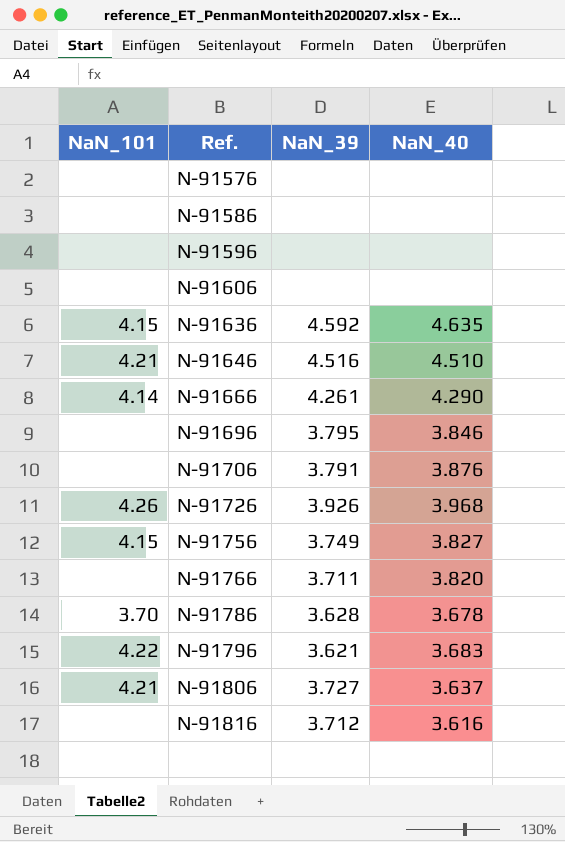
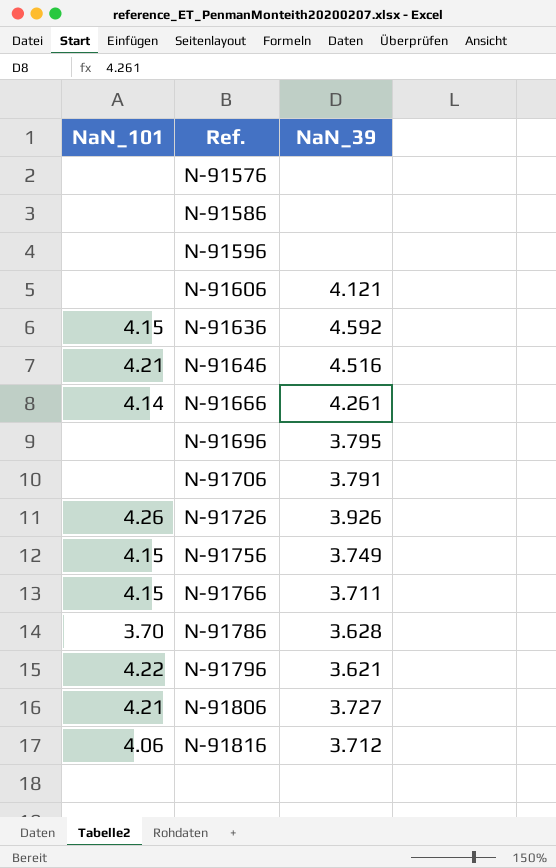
column NaN_40 | position: 4 -> none
N-91606 | NaN_39: none -> 4.121
N-91766 | NaN_101: none -> 4.15
N-91816 | NaN_101: none -> 4.06

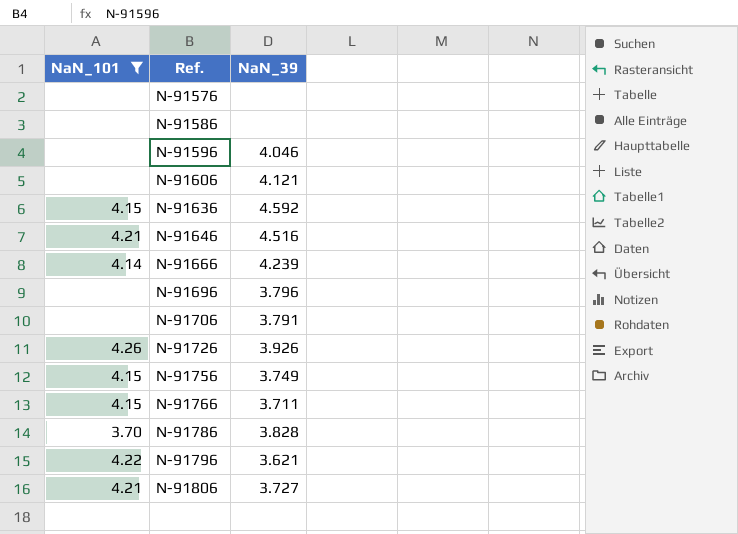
filter: none -> NaN_101 != 4.06
N-91596 | NaN_39: none -> 4.046
N-91666 | NaN_39: 4.261 -> 4.239
N-91696 | NaN_39: 3.795 -> 3.796
N-91786 | NaN_39: 3.628 -> 3.828

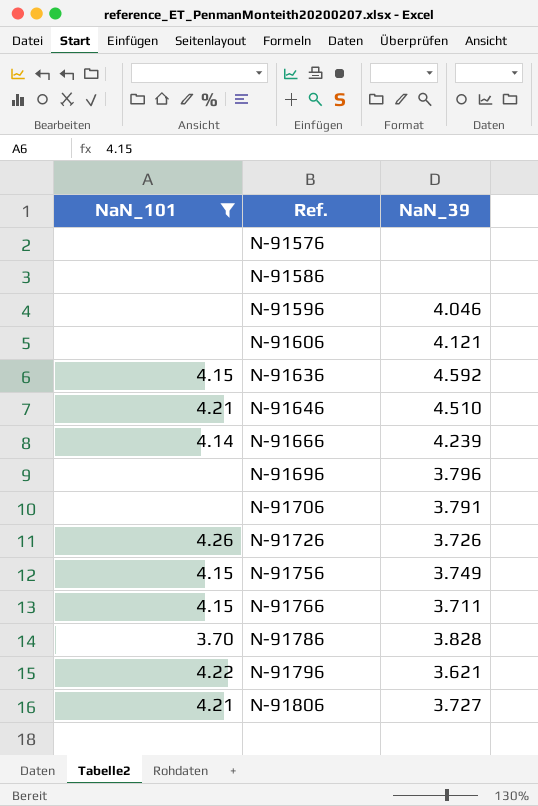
N-91646 | NaN_39: 4.516 -> 4.510
N-91726 | NaN_39: 3.926 -> 3.726

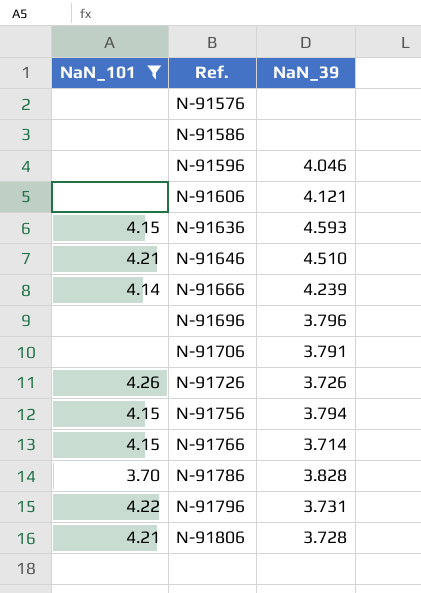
N-91636 | NaN_39: 4.592 -> 4.593
N-91756 | NaN_39: 3.749 -> 3.794
N-91766 | NaN_39: 3.711 -> 3.714
N-91796 | NaN_39: 3.621 -> 3.731
N-91806 | NaN_39: 3.727 -> 3.728

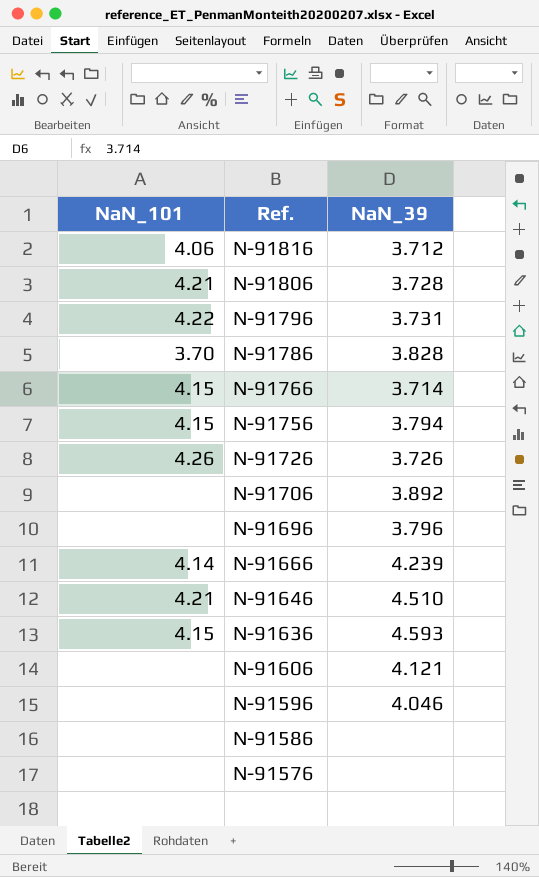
filter: NaN_101 != 4.06 -> none
row order: Ref. ascending -> Ref. descending
N-91706 | NaN_39: 3.791 -> 3.892

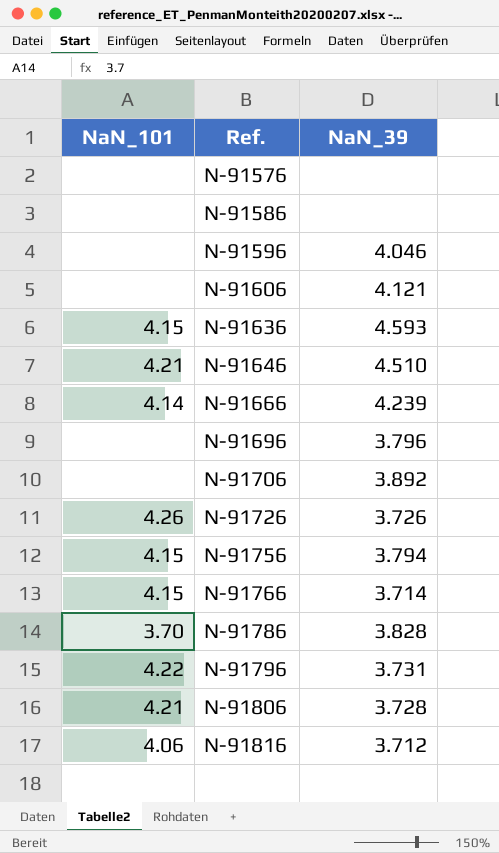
row order: Ref. descending -> Ref. ascending

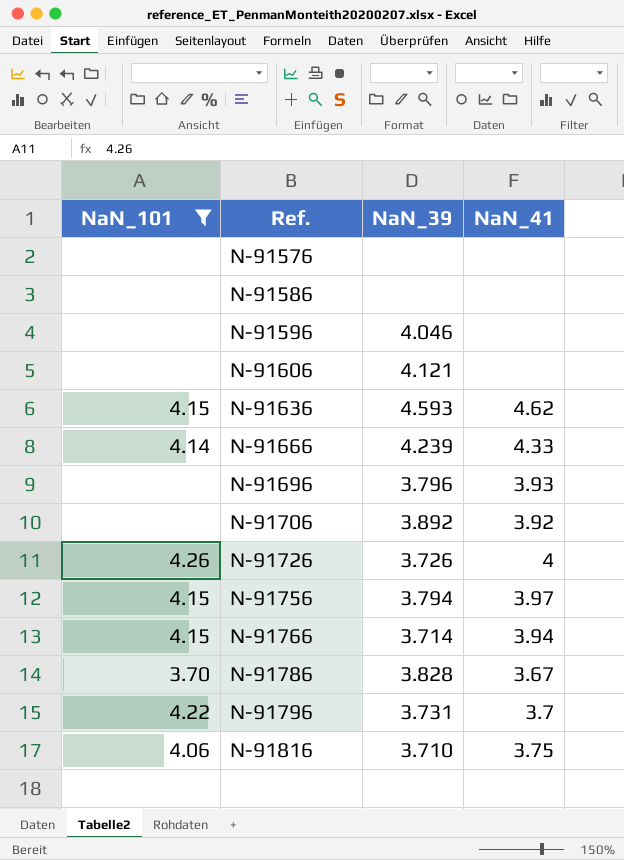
filter: none -> NaN_101 != 4.21
column NaN_41 | position: none -> 4
N-91816 | NaN_39: 3.712 -> 3.710

